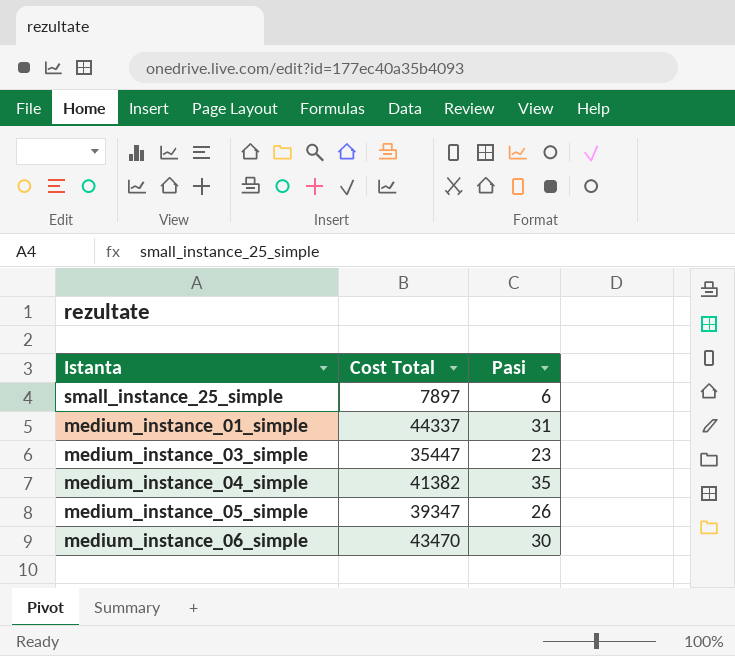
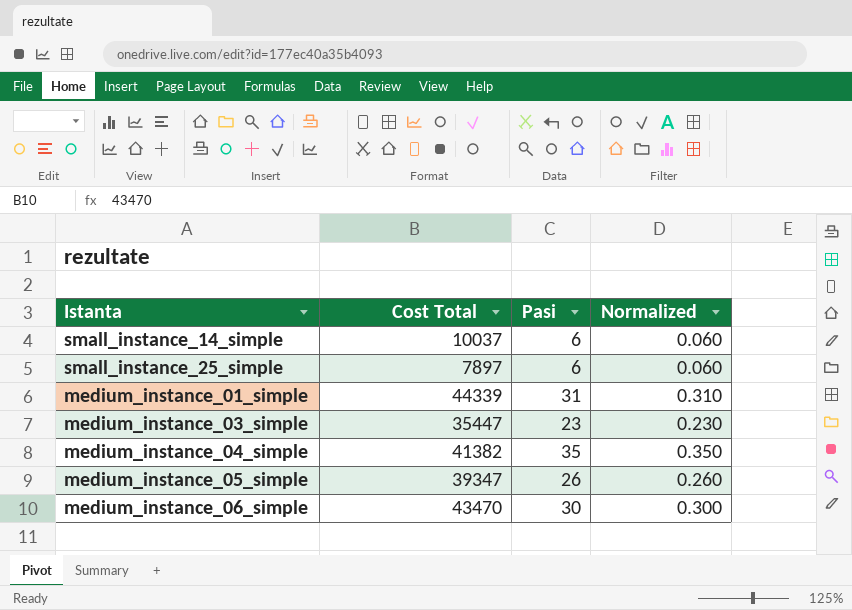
column Normalized | formula: none -> [Pasi] * 0.01
row small_instance_14_simple: none -> 10037 | 6 | 0.060
medium_instance_01_simple | Cost Total: 44337 -> 44339

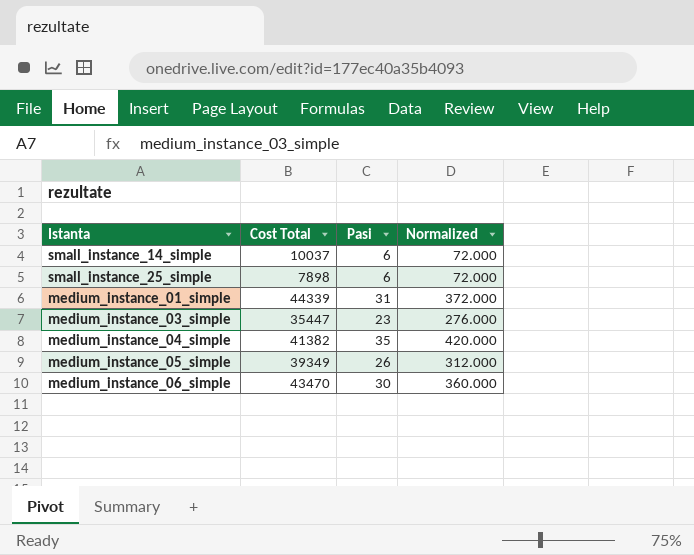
column Normalized | formula: [Pasi] * 0.01 -> [Pasi] * 12
small_instance_25_simple | Cost Total: 7897 -> 7898
medium_instance_05_simple | Cost Total: 39347 -> 39349

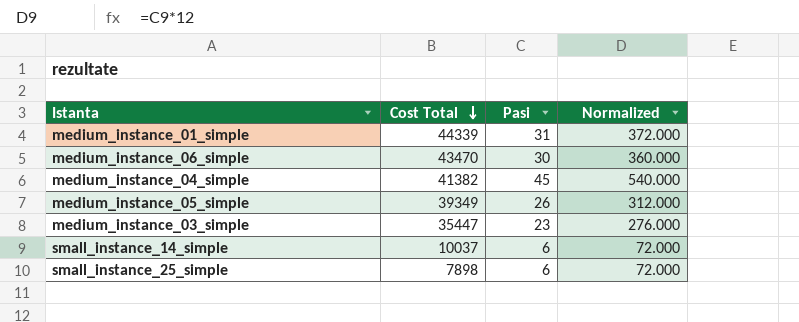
row order: none -> Cost Total descending
medium_instance_04_simple | Pasi: 35 -> 45
medium_instance_04_simple | Normalized: 420.000 -> 540.000

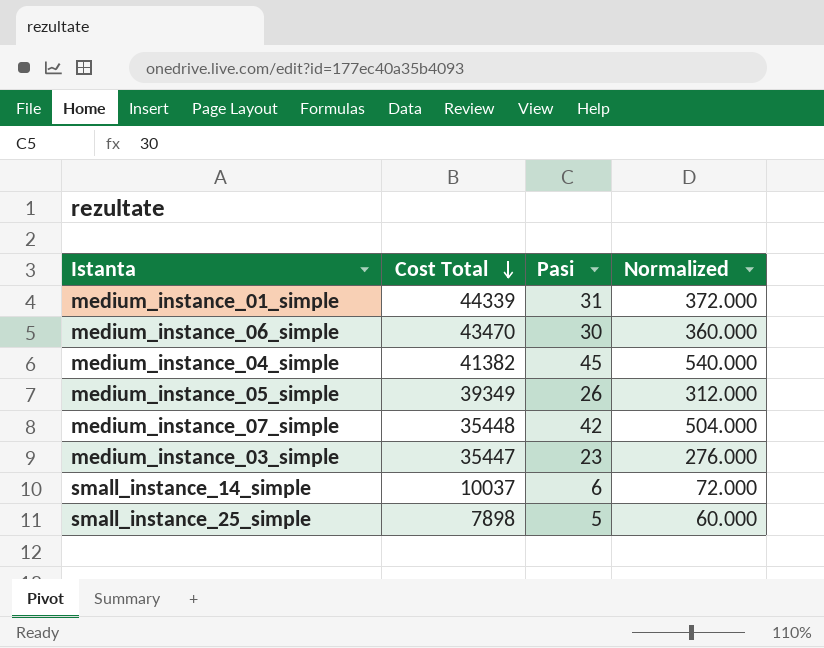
row medium_instance_07_simple: none -> 35448 | 42 | 504.000
small_instance_25_simple | Pasi: 6 -> 5
small_instance_25_simple | Normalized: 72.000 -> 60.000

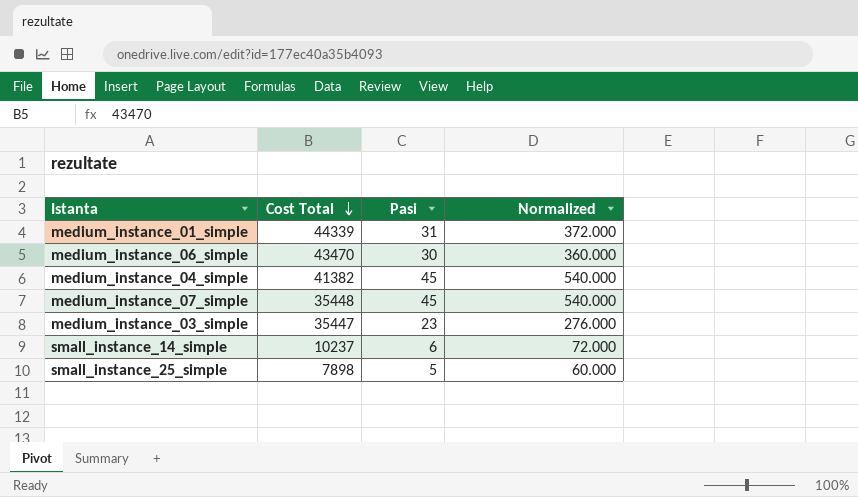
row medium_instance_05_simple: 39349 | 26 | 312.000 -> none
medium_instance_07_simple | Pasi: 42 -> 45
medium_instance_07_simple | Normalized: 504.000 -> 540.000
small_instance_14_simple | Cost Total: 10037 -> 10237

